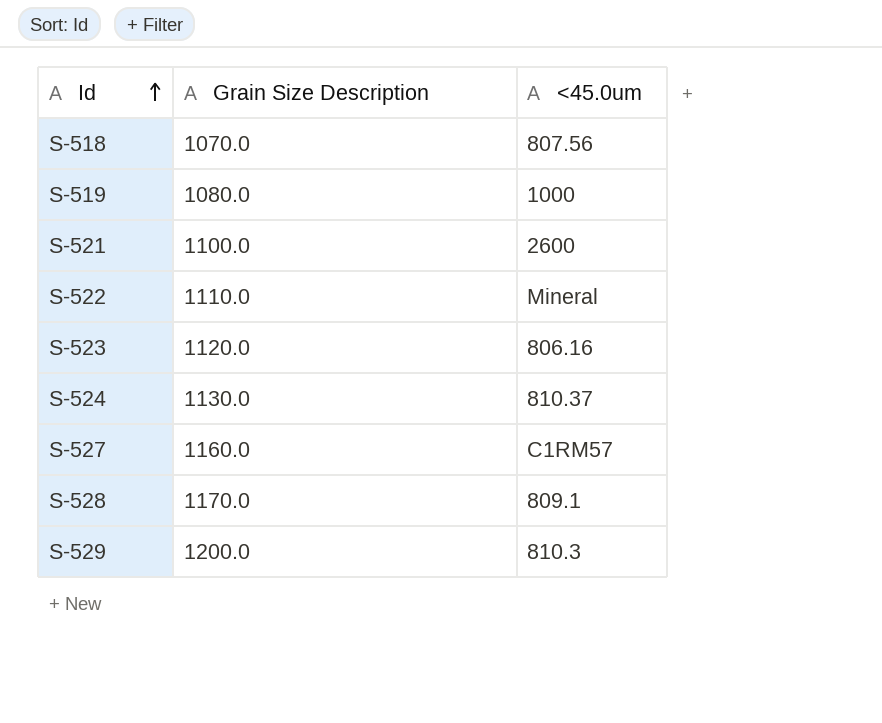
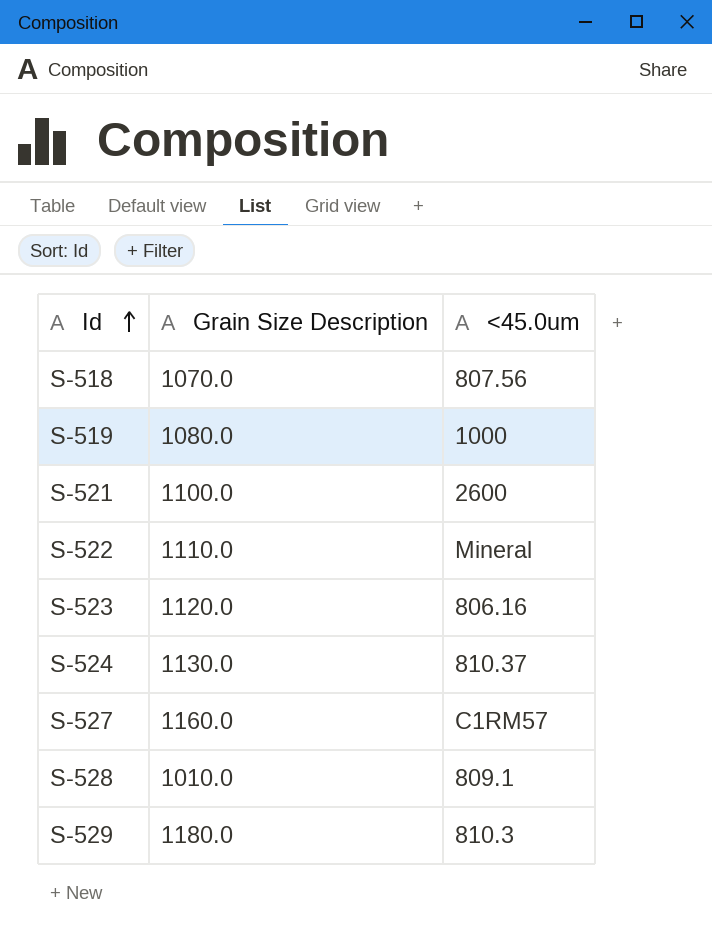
S-528 | Grain Size Description: 1170.0 -> 1010.0
S-529 | Grain Size Description: 1200.0 -> 1180.0

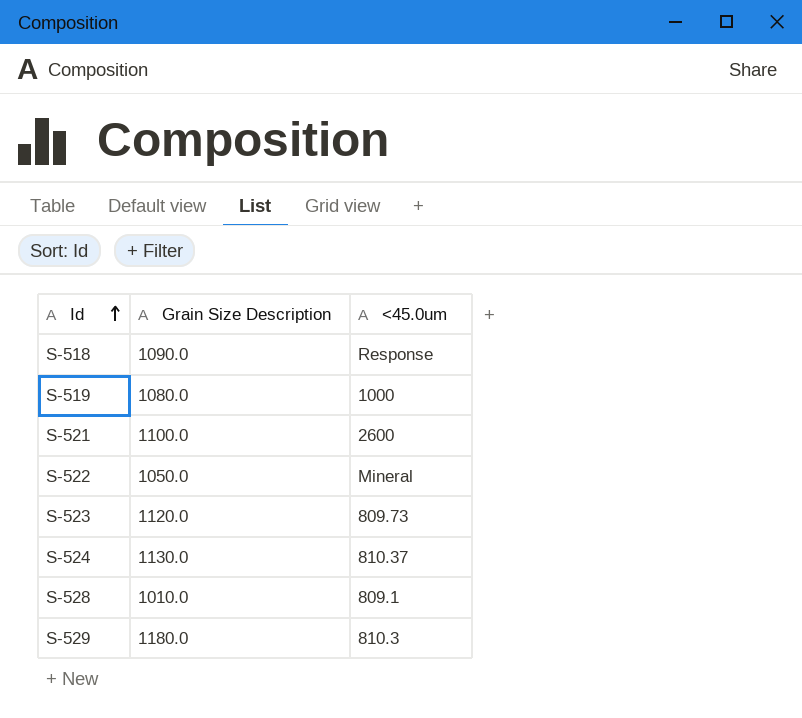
row S-527: 1160.0 | C1RM57 -> none
S-518 | Grain Size Description: 1070.0 -> 1090.0
S-518 | <45.0um: 807.56 -> Response
S-522 | Grain Size Description: 1110.0 -> 1050.0
S-523 | <45.0um: 806.16 -> 809.73

